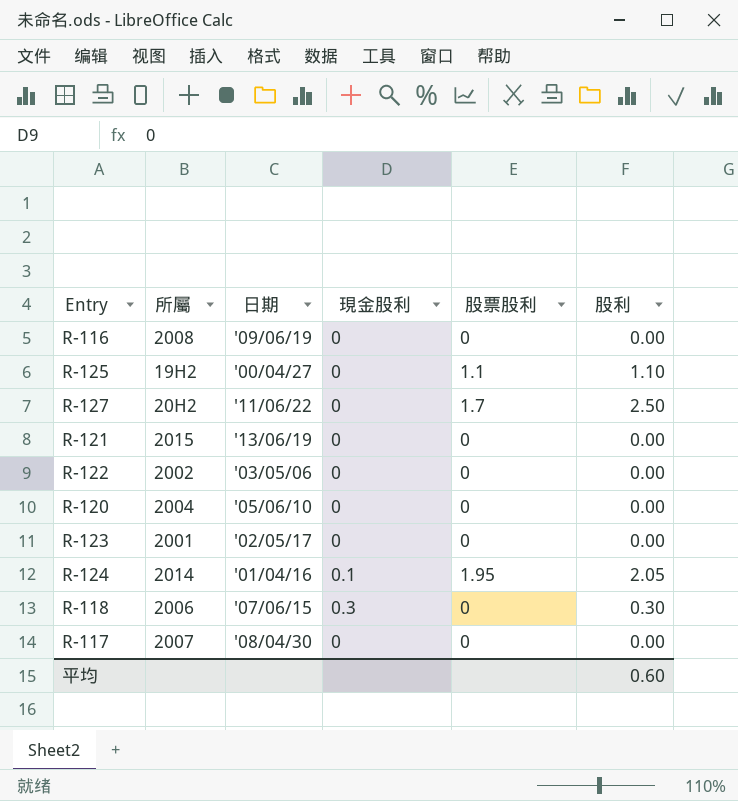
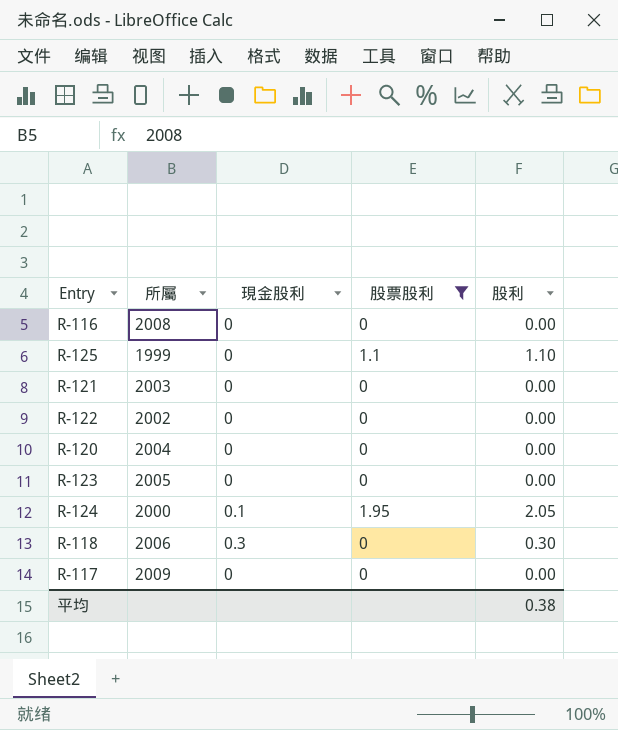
filter: none -> 股票股利 != 1.7
column 日期 | position: 3 -> none
R-125 | 所屬: 19H2 -> 1999
R-121 | 所屬: 2015 -> 2003
R-123 | 所屬: 2001 -> 2005
R-124 | 所屬: 2014 -> 2000
R-117 | 所屬: 2007 -> 2009
平均 | 股利: 0.60 -> 0.38

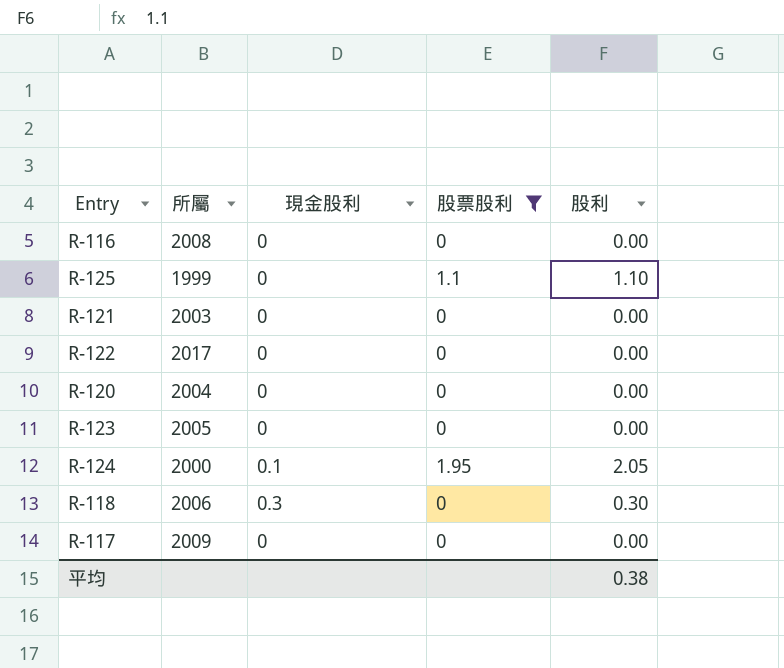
R-122 | 所屬: 2002 -> 2017

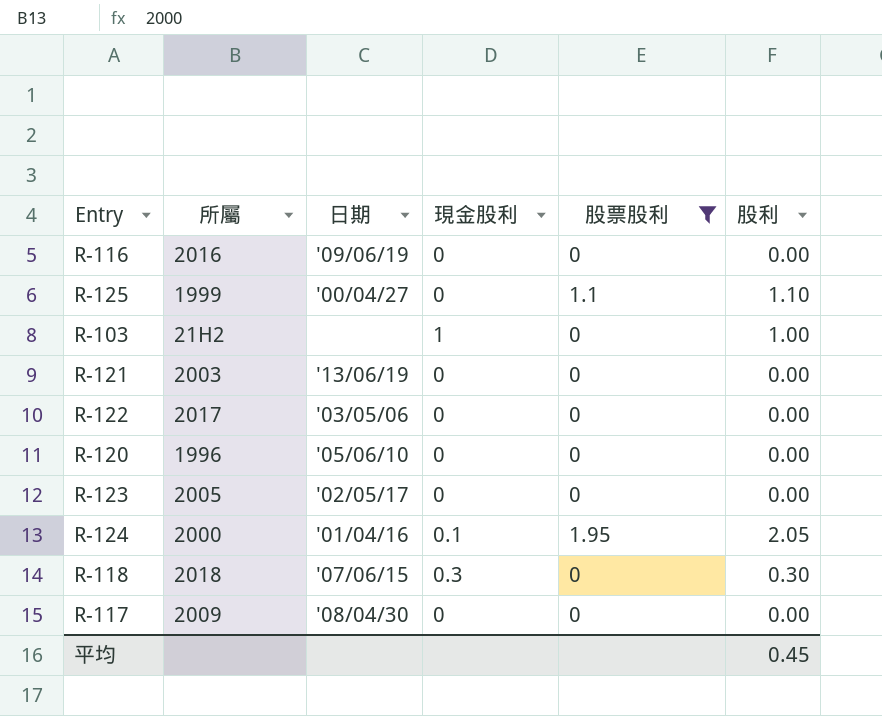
column 日期 | position: none -> 3
R-116 | 所屬: 2008 -> 2016
row R-103: none -> 21H2 | none | 1 | 0 | 1.00
R-120 | 所屬: 2004 -> 1996
R-118 | 所屬: 2006 -> 2018
平均 | 股利: 0.38 -> 0.45

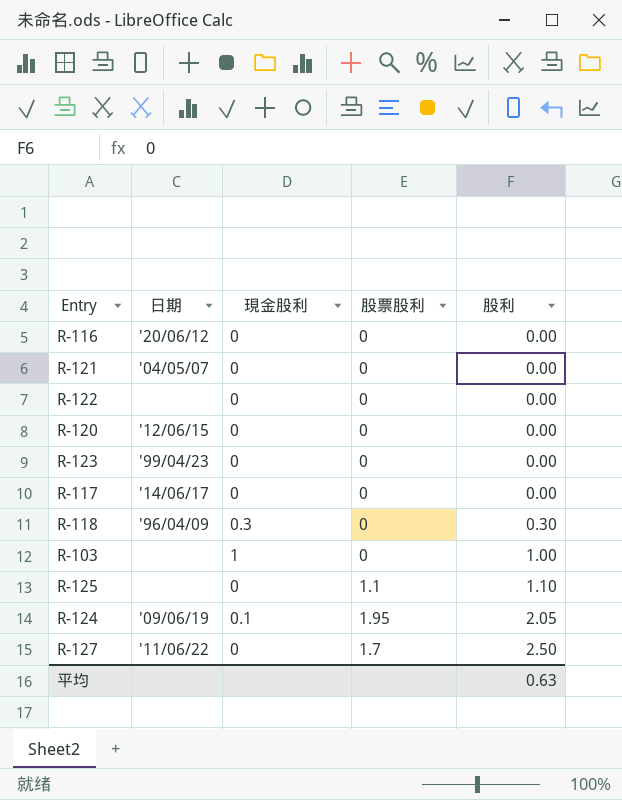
filter: 股票股利 != 1.7 -> none
row order: none -> 股利 ascending
column 所屬 | position: 2 -> none
R-116 | 日期: '09/06/19 -> '20/06/12
R-121 | 日期: '13/06/19 -> '04/05/07
R-122 | 日期: '03/05/06 -> none
R-120 | 日期: '05/06/10 -> '12/06/15
R-123 | 日期: '02/05/17 -> '99/04/23
R-117 | 日期: '08/04/30 -> '14/06/17
R-118 | 日期: '07/06/15 -> '96/04/09
R-125 | 日期: '00/04/27 -> none
R-124 | 日期: '01/04/16 -> '09/06/19
平均 | 股利: 0.45 -> 0.63

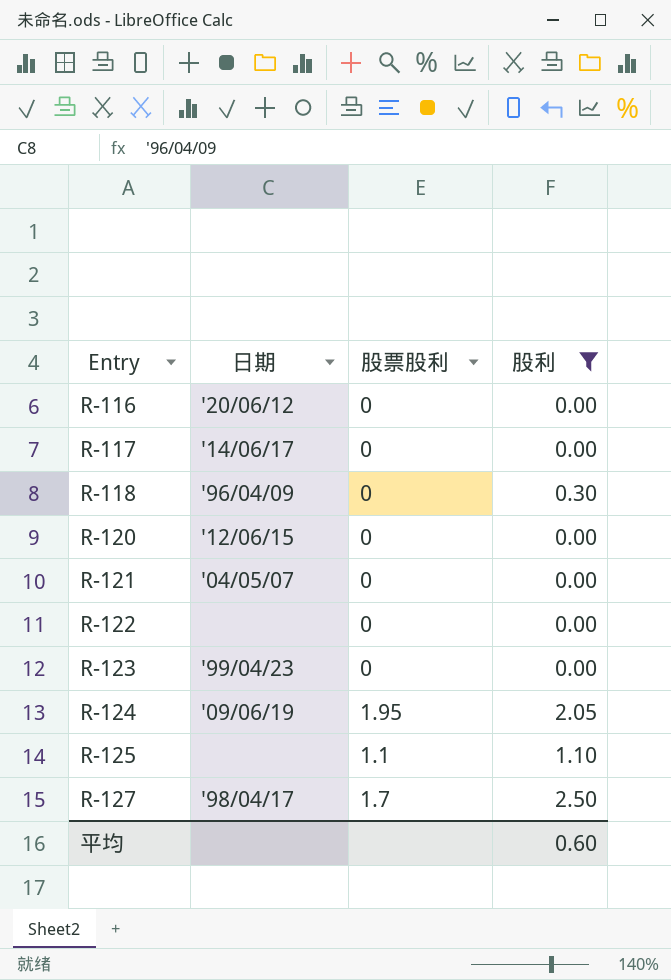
filter: none -> 股利 != 1.00
row order: 股利 ascending -> Entry ascending
column 現金股利 | position: 3 -> none
R-127 | 日期: '11/06/22 -> '98/04/17
平均 | 股利: 0.63 -> 0.60

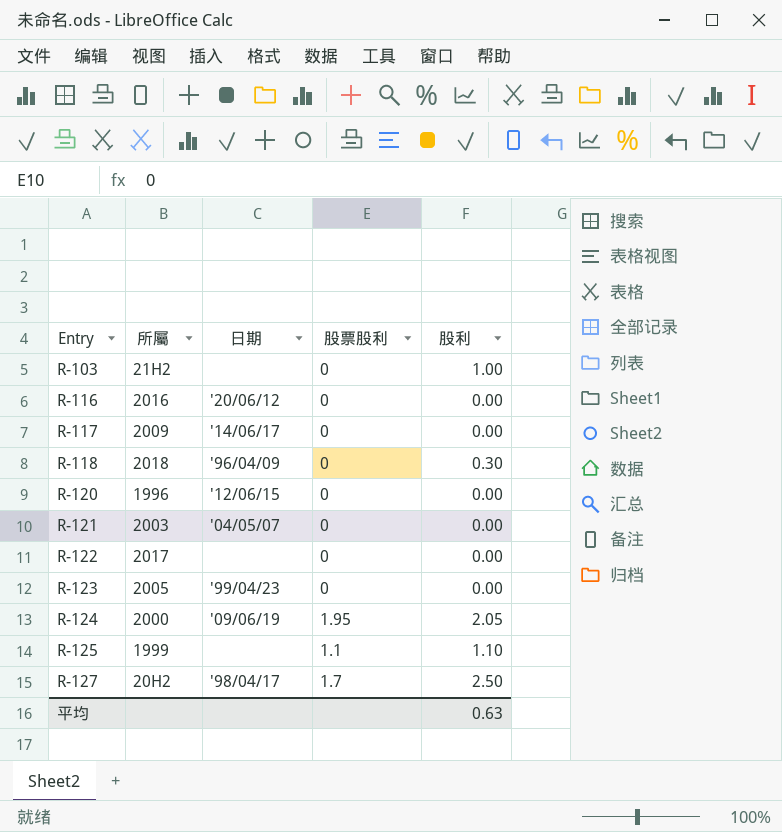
filter: 股利 != 1.00 -> none
column 所屬 | position: none -> 2
平均 | 股利: 0.60 -> 0.63

